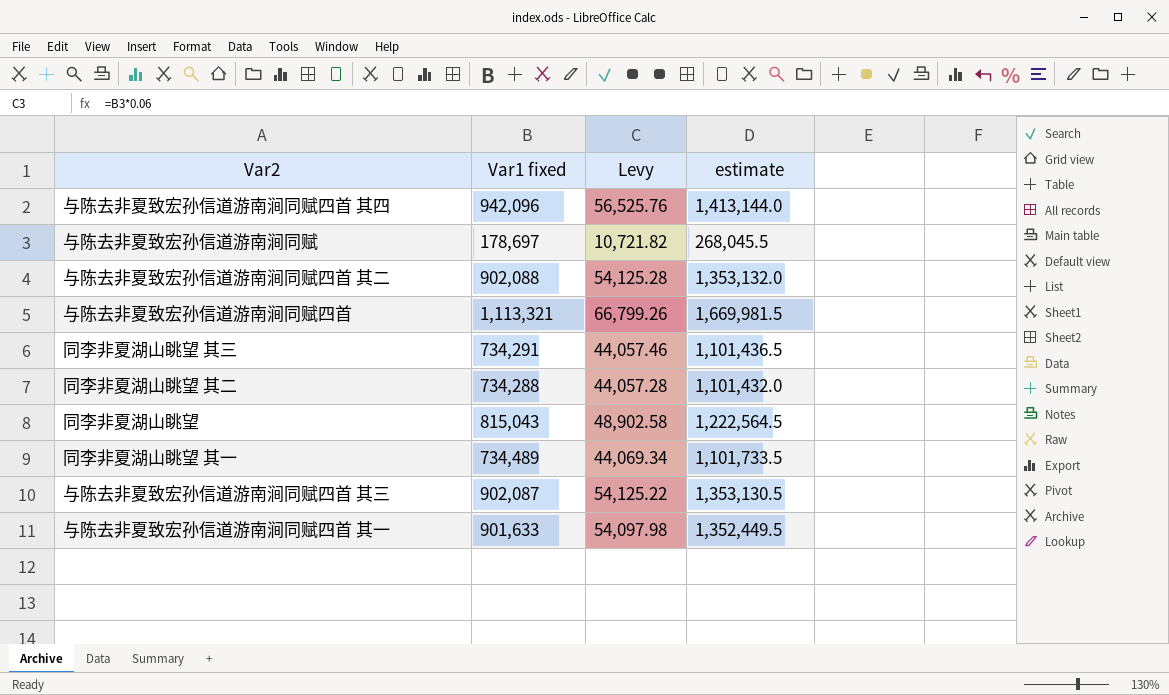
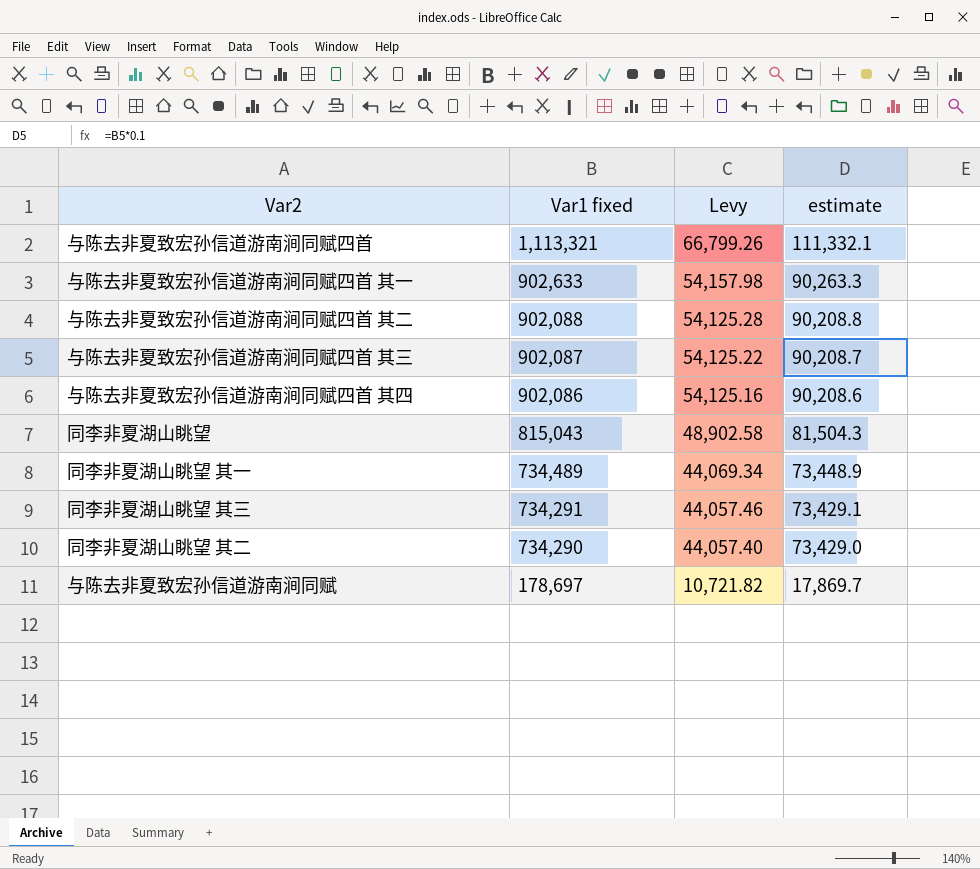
row order: none -> Var1 fixed descending
column estimate | formula: [Var1 fixed] * 1.5 -> [Var1 fixed] * 0.1
与陈去非夏致宏孙信道游南涧同赋四首 其一 | Var1 fixed: 901,633 -> 902,633
与陈去非夏致宏孙信道游南涧同赋四首 其一 | Levy: 54,097.98 -> 54,157.98
与陈去非夏致宏孙信道游南涧同赋四首 其四 | Var1 fixed: 942,096 -> 902,086
与陈去非夏致宏孙信道游南涧同赋四首 其四 | Levy: 56,525.76 -> 54,125.16
同李非夏湖山眺望 其二 | Var1 fixed: 734,288 -> 734,290
同李非夏湖山眺望 其二 | Levy: 44,057.28 -> 44,057.40

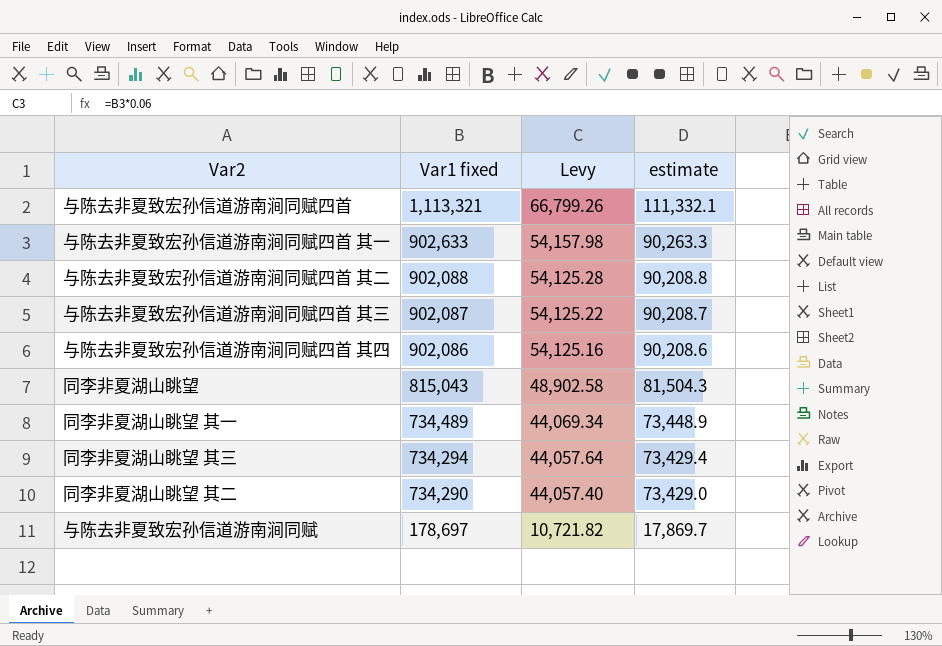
同李非夏湖山眺望 其三 | Var1 fixed: 734,291 -> 734,294
同李非夏湖山眺望 其三 | Levy: 44,057.46 -> 44,057.64
同李非夏湖山眺望 其三 | estimate: 73,429.1 -> 73,429.4

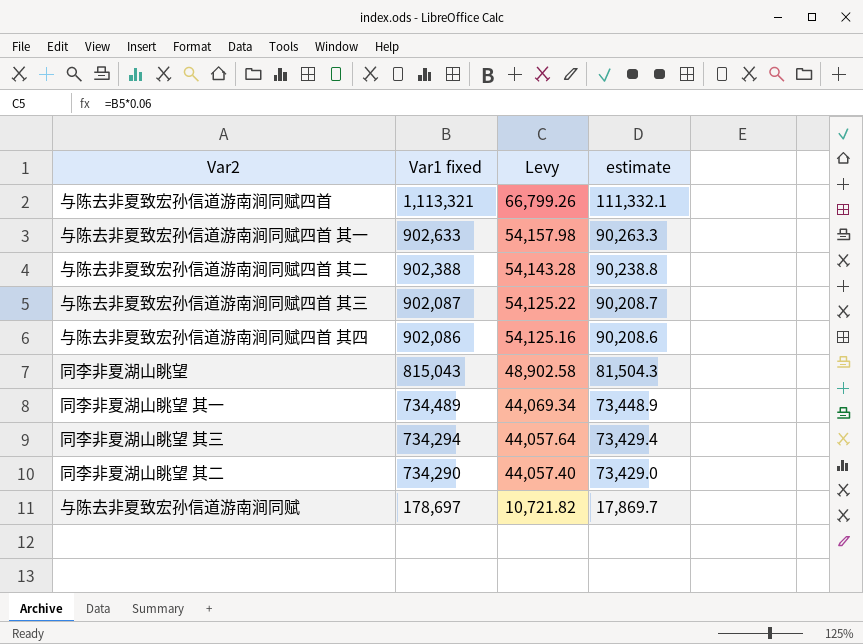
与陈去非夏致宏孙信道游南涧同赋四首 其二 | Var1 fixed: 902,088 -> 902,388
与陈去非夏致宏孙信道游南涧同赋四首 其二 | Levy: 54,125.28 -> 54,143.28
与陈去非夏致宏孙信道游南涧同赋四首 其二 | estimate: 90,208.8 -> 90,238.8

